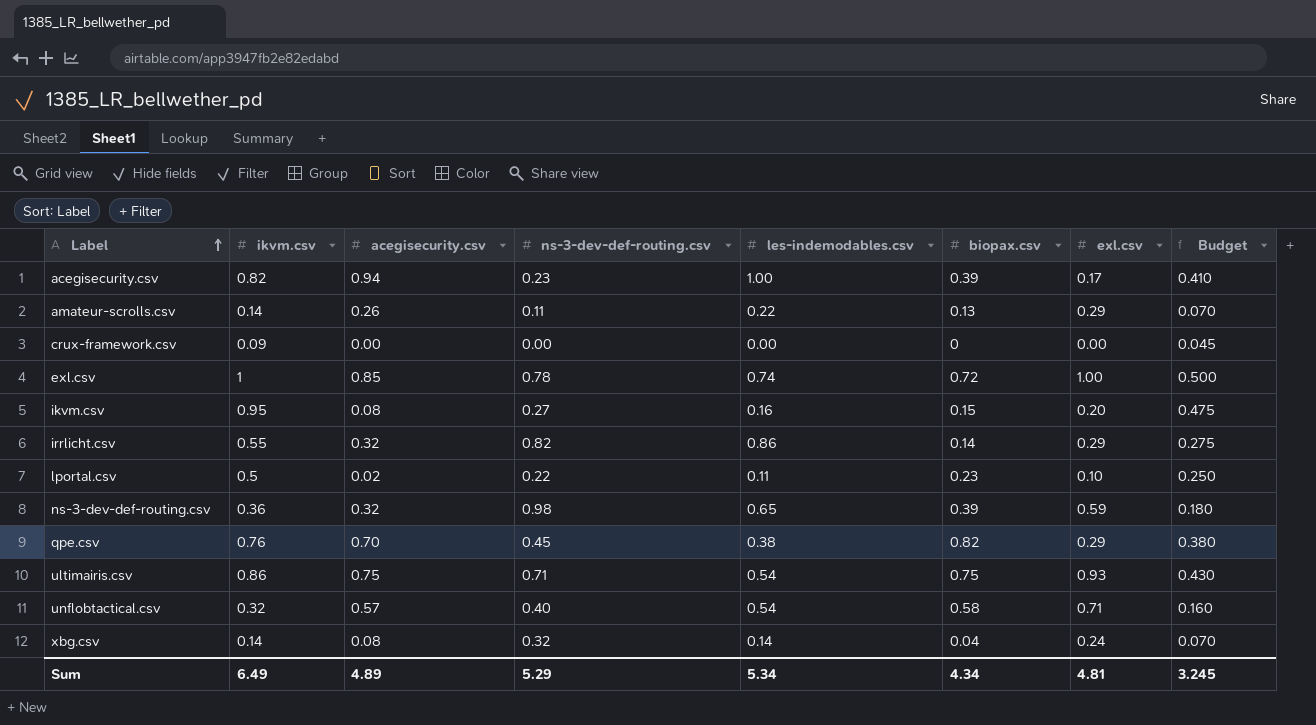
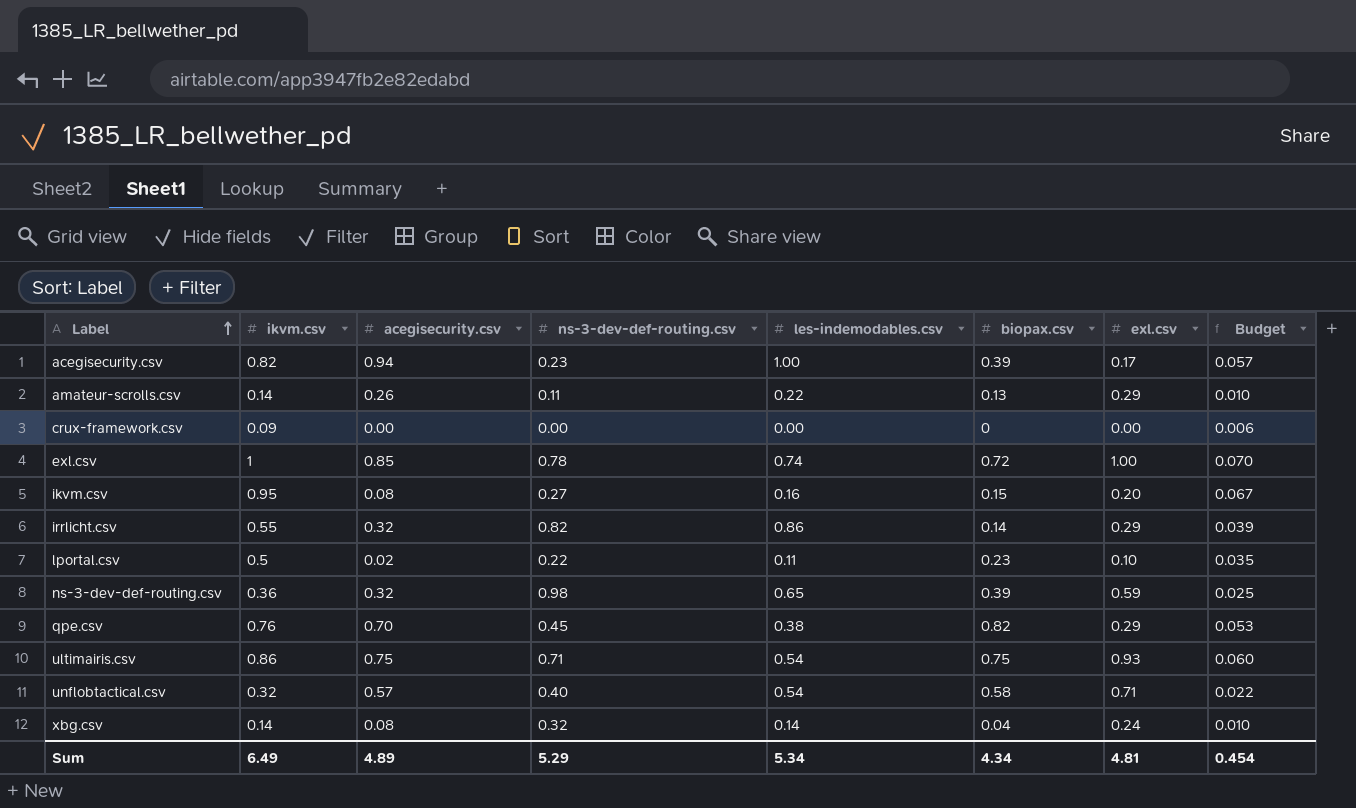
column Budget | formula: [ikvm.csv] * 0.5 -> [ikvm.csv] * 0.07
Sum | Budget: 3.245 -> 0.454

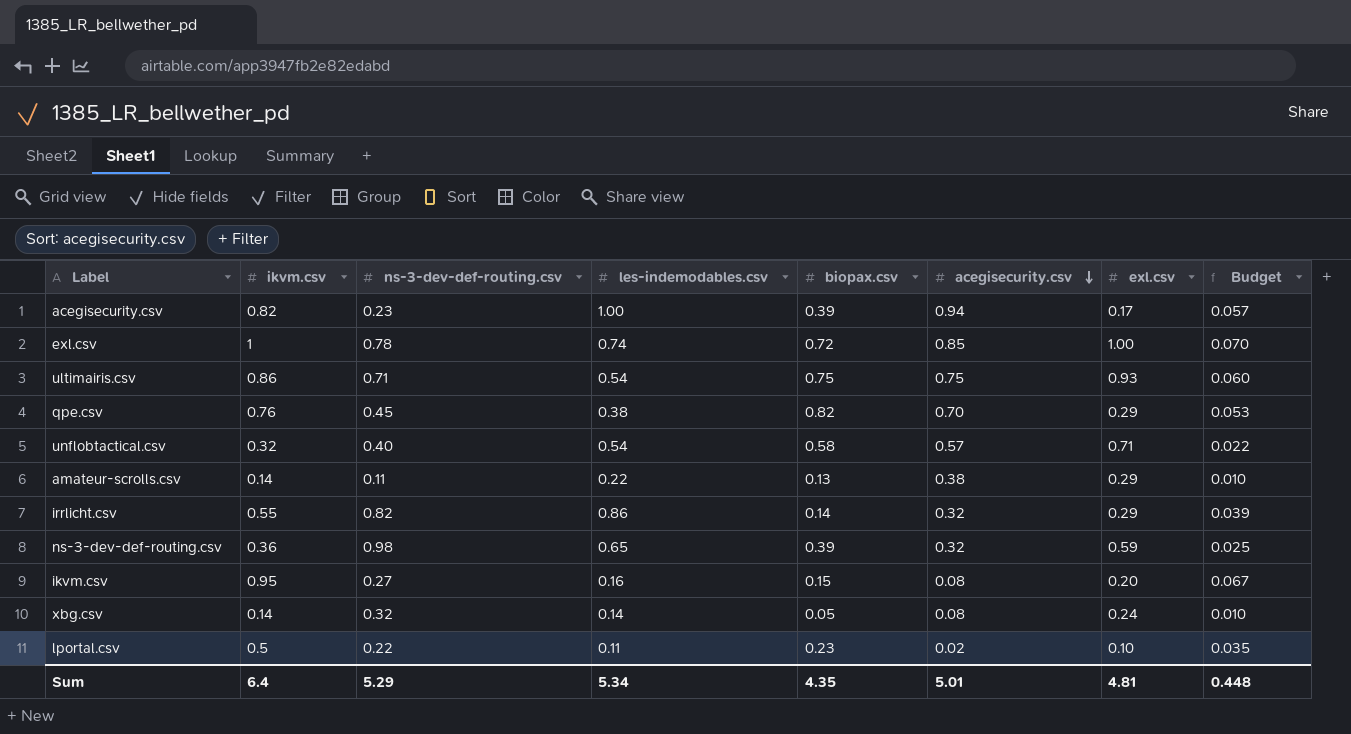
row order: Label ascending -> acegisecurity.csv descending
column acegisecurity.csv | position: 3 -> 6
row crux-framework.csv: 0.09 | 0.00 | 0.00 | 0.00 | 0 | 0.00 | 0.006 -> none
amateur-scrolls.csv | acegisecurity.csv: 0.26 -> 0.38
xbg.csv | biopax.csv: 0.04 -> 0.05
Sum | ikvm.csv: 6.49 -> 6.4
Sum | biopax.csv: 4.34 -> 4.35
Sum | acegisecurity.csv: 4.89 -> 5.01
Sum | Budget: 0.454 -> 0.448

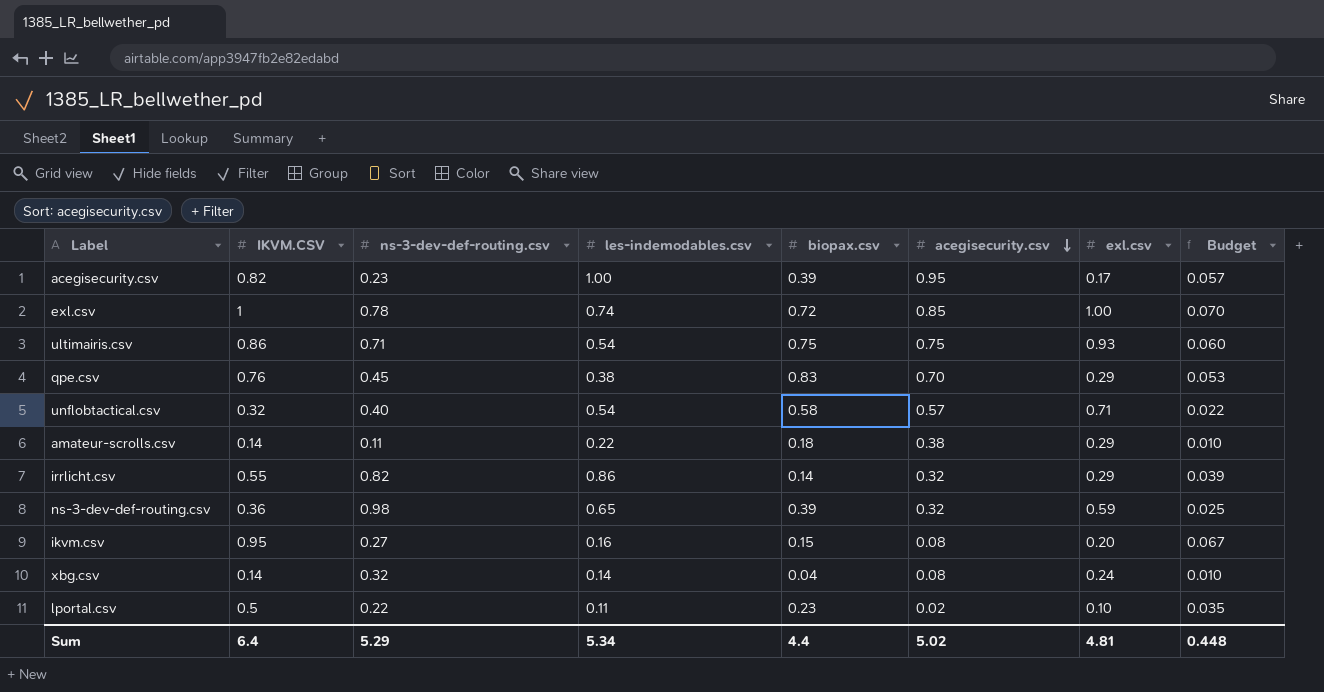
column name: ikvm.csv -> IKVM.CSV
acegisecurity.csv | acegisecurity.csv: 0.94 -> 0.95
qpe.csv | biopax.csv: 0.82 -> 0.83
amateur-scrolls.csv | biopax.csv: 0.13 -> 0.18
xbg.csv | biopax.csv: 0.05 -> 0.04
Sum | biopax.csv: 4.35 -> 4.4
Sum | acegisecurity.csv: 5.01 -> 5.02

